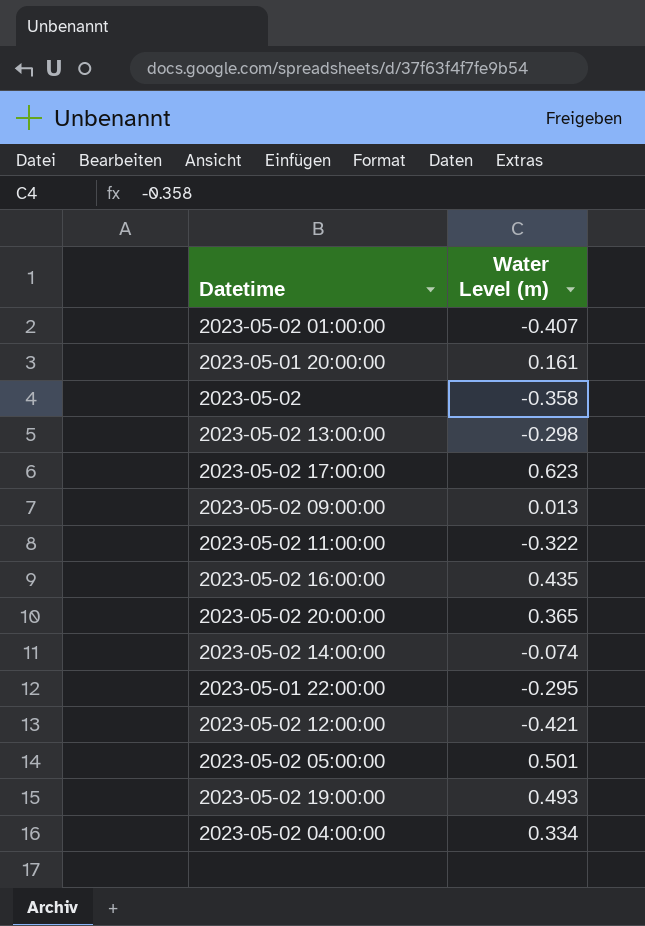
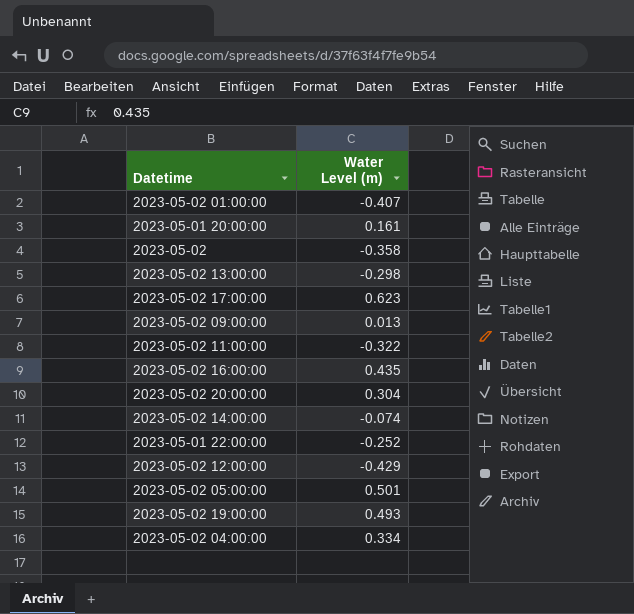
2023-05-02 20:00:00 | Water Level (m): 0.365 -> 0.304
2023-05-01 22:00:00 | Water Level (m): -0.295 -> -0.252
2023-05-02 12:00:00 | Water Level (m): -0.421 -> -0.429

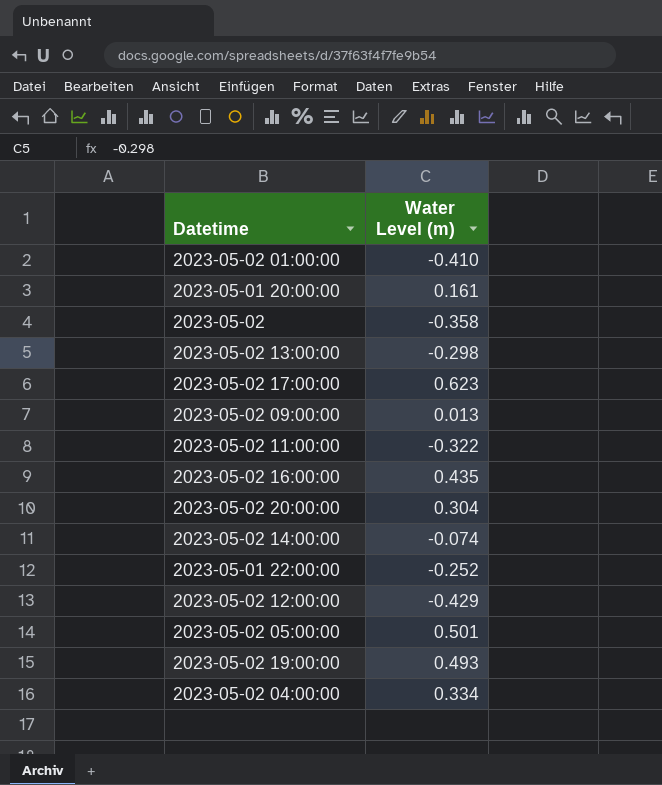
2023-05-02 01:00:00 | Water Level (m): -0.407 -> -0.410

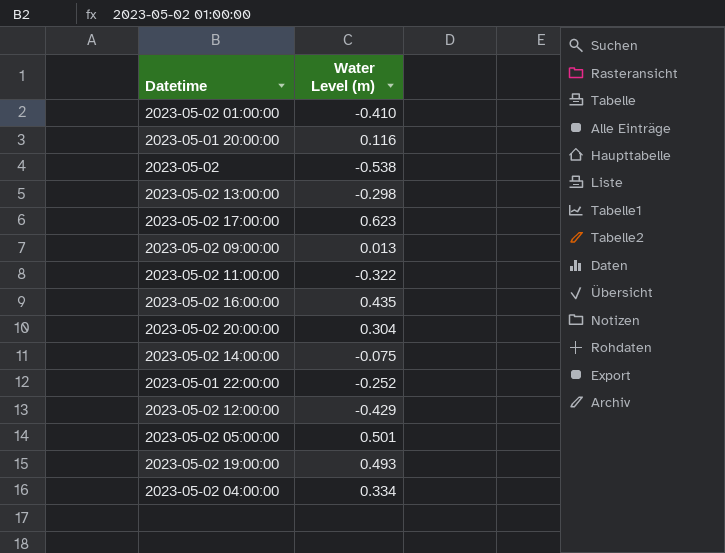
2023-05-01 20:00:00 | Water Level (m): 0.161 -> 0.116
2023-05-02 | Water Level (m): -0.358 -> -0.538
2023-05-02 14:00:00 | Water Level (m): -0.074 -> -0.075

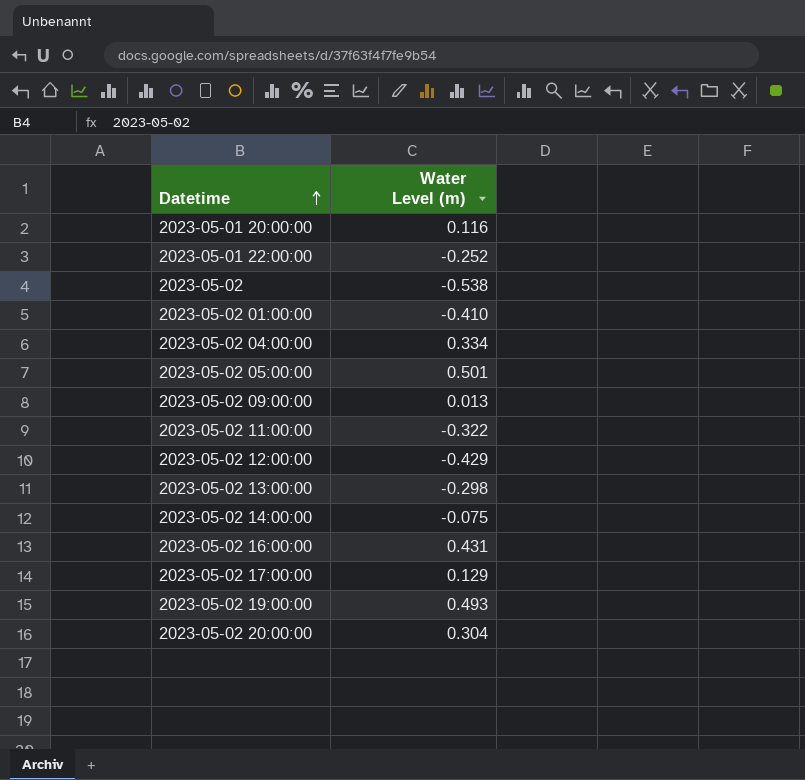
row order: none -> Datetime ascending
2023-05-02 16:00:00 | Water Level (m): 0.435 -> 0.431
2023-05-02 17:00:00 | Water Level (m): 0.623 -> 0.129

